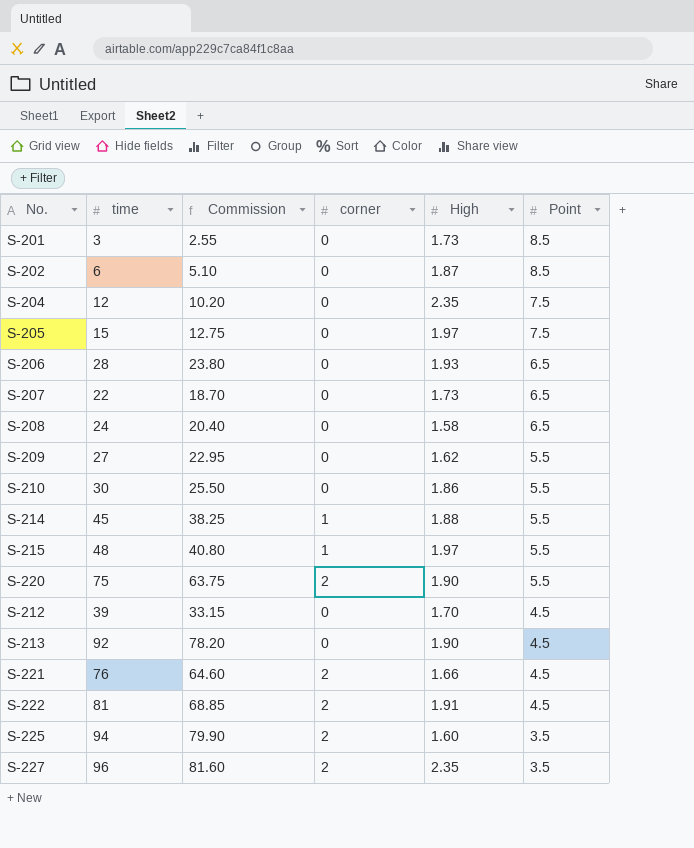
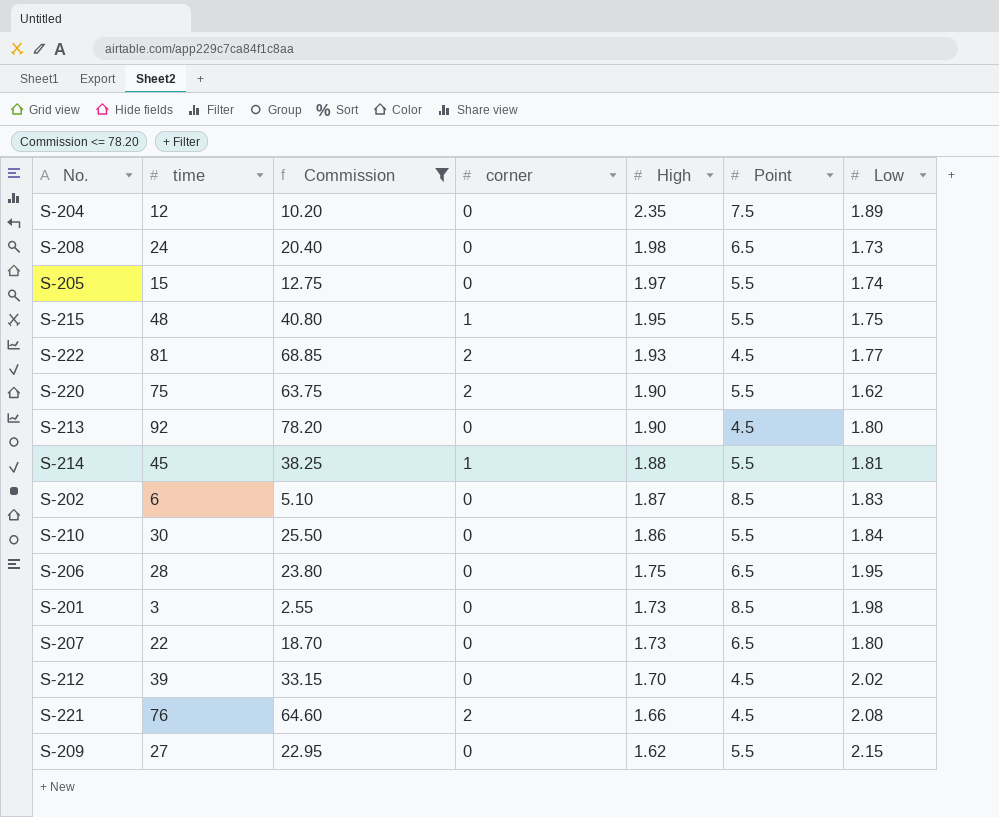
filter: none -> Commission <= 78.20
row order: Point descending -> High descending
column Low | position: none -> 7
S-208 | High: 1.58 -> 1.98
S-205 | Point: 7.5 -> 5.5
S-215 | High: 1.97 -> 1.95
S-222 | High: 1.91 -> 1.93
S-206 | High: 1.93 -> 1.75

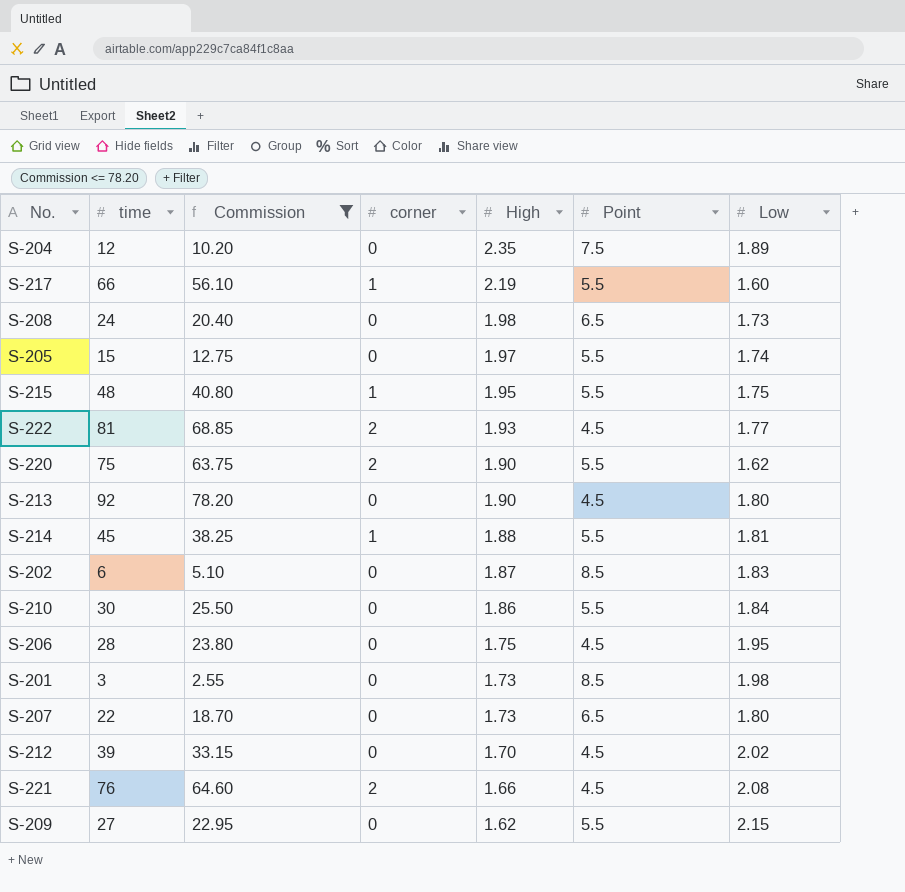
row S-217: none -> 66 | 56.10 | 1 | 2.19 | 5.5 | 1.60
S-206 | Point: 6.5 -> 4.5

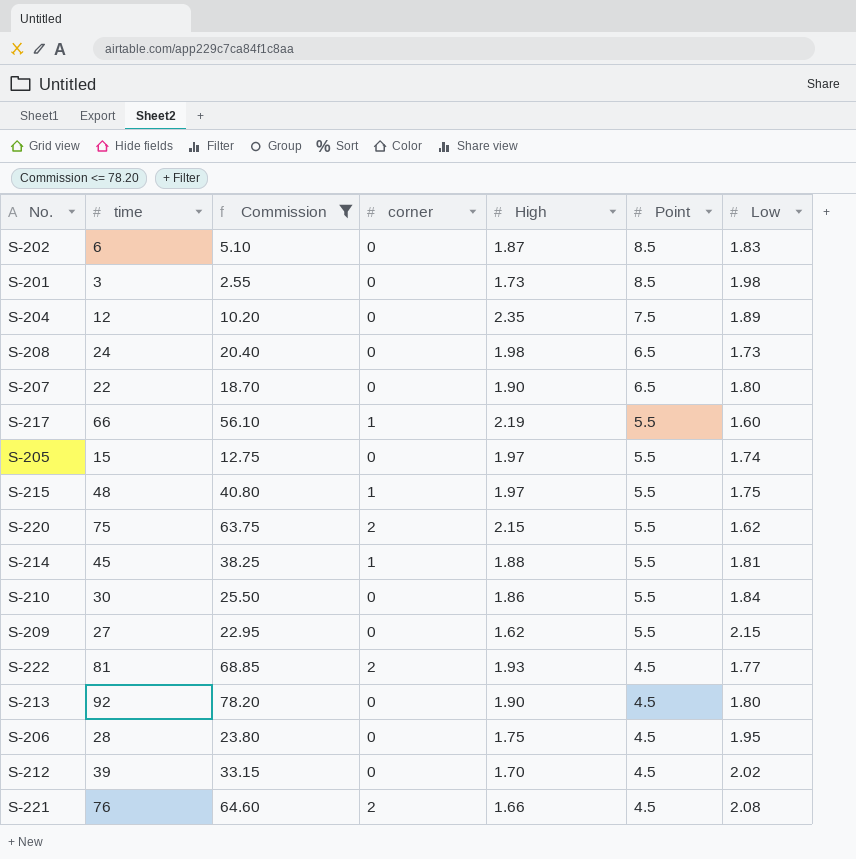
row order: High descending -> Point descending
S-207 | High: 1.73 -> 1.90
S-215 | High: 1.95 -> 1.97
S-220 | High: 1.90 -> 2.15

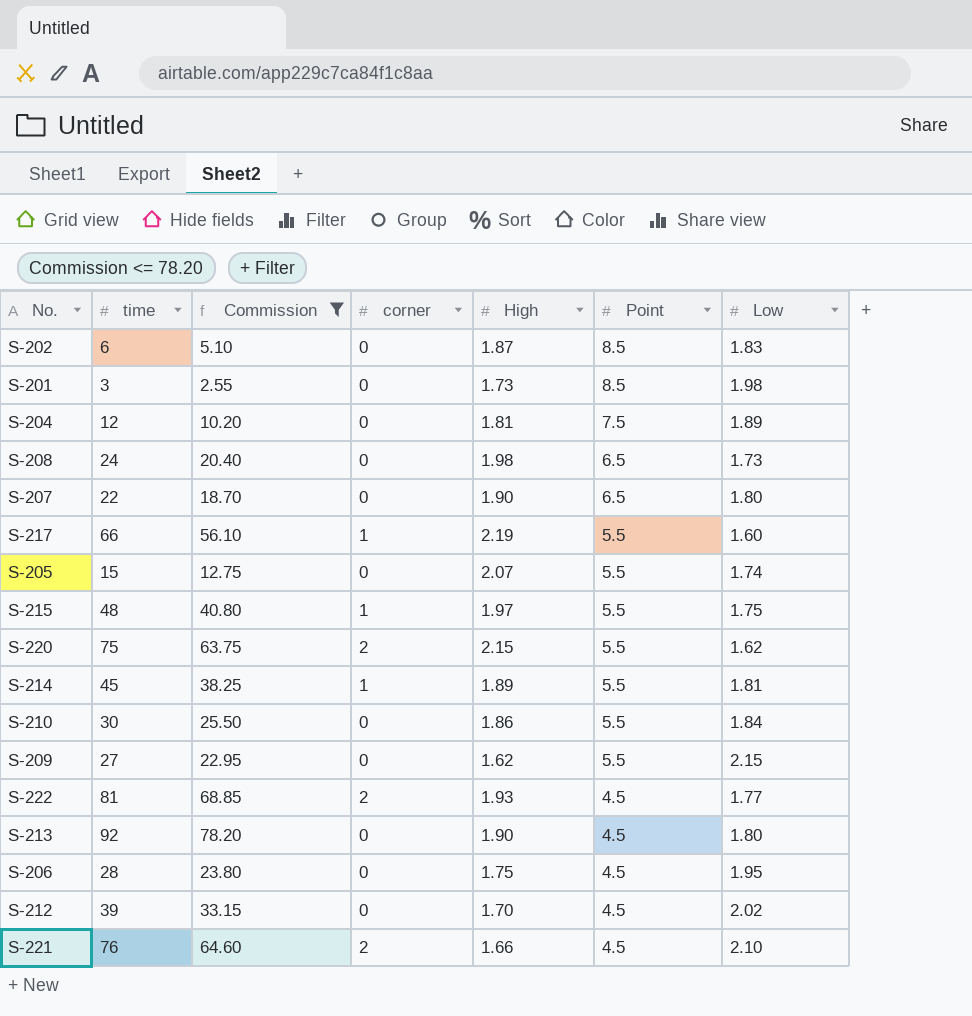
S-204 | High: 2.35 -> 1.81
S-205 | High: 1.97 -> 2.07
S-214 | High: 1.88 -> 1.89
S-221 | Low: 2.08 -> 2.10

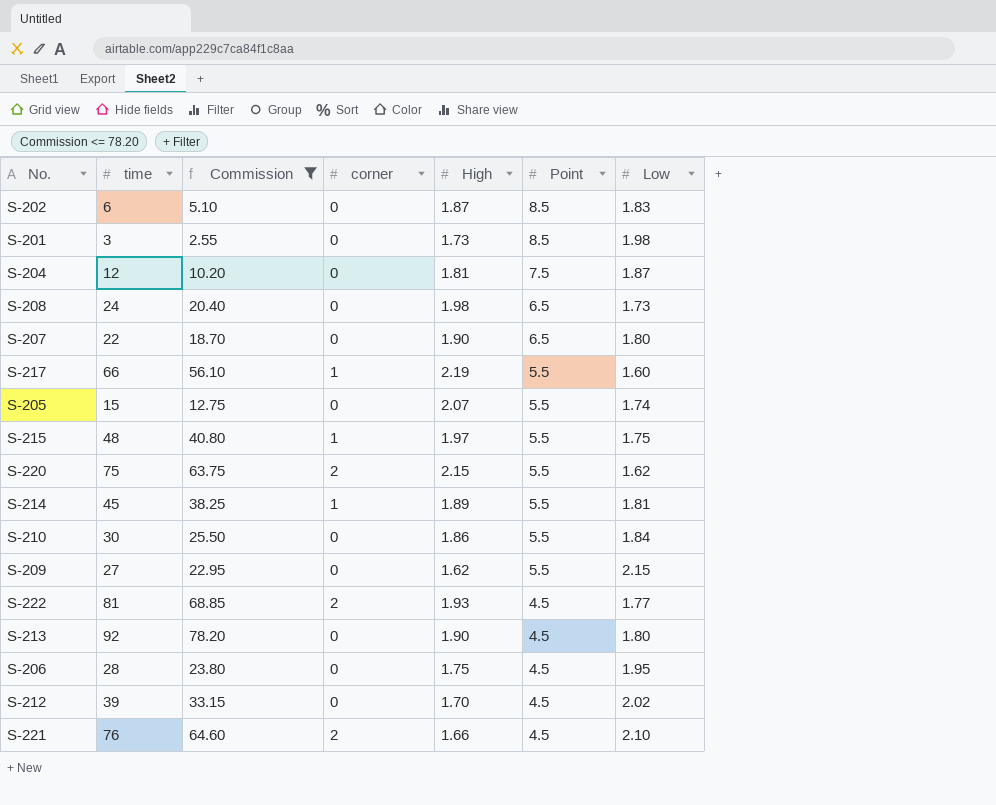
S-204 | Low: 1.89 -> 1.87

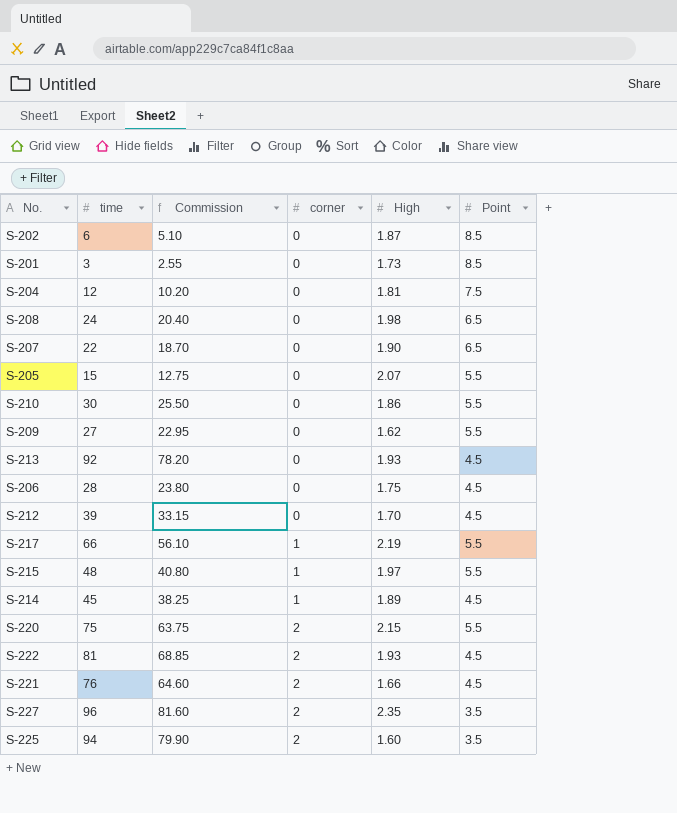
filter: Commission <= 78.20 -> none
row order: Point descending -> corner ascending
column Low | position: 7 -> none
S-213 | High: 1.90 -> 1.93
S-214 | Point: 5.5 -> 4.5

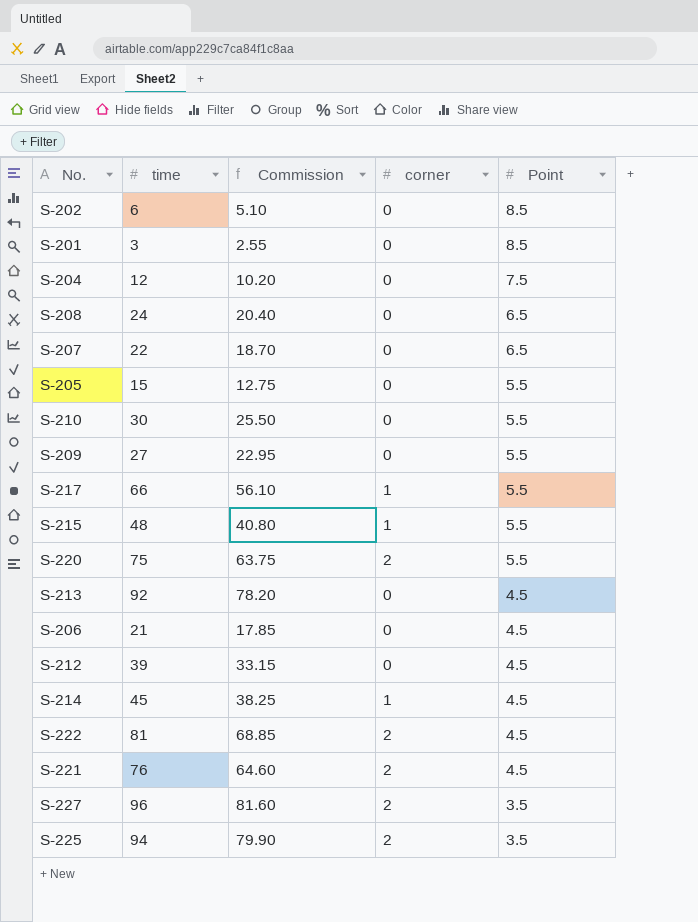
row order: corner ascending -> Point descending
column High | position: 5 -> none
S-206 | time: 28 -> 21
S-206 | Commission: 23.80 -> 17.85

